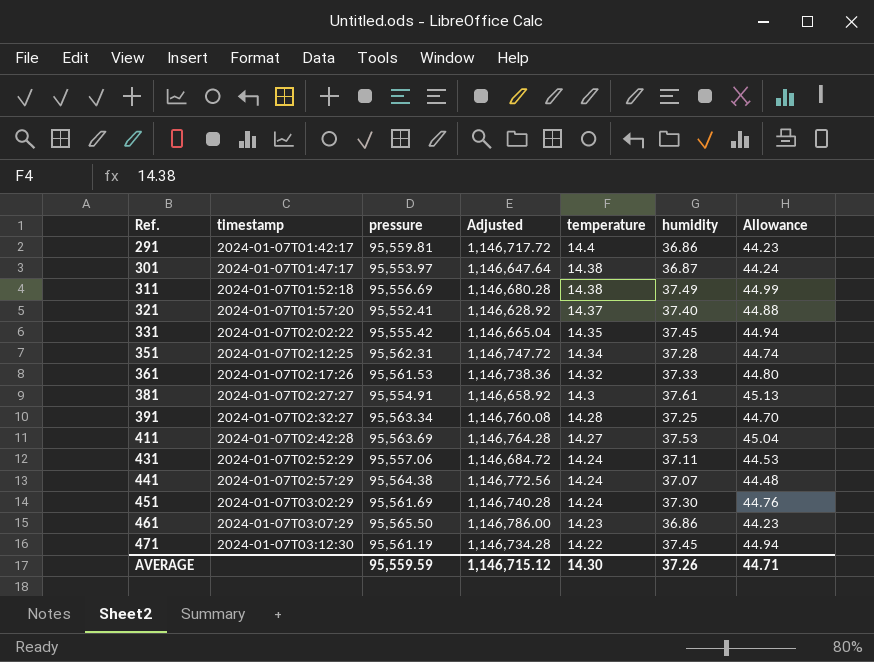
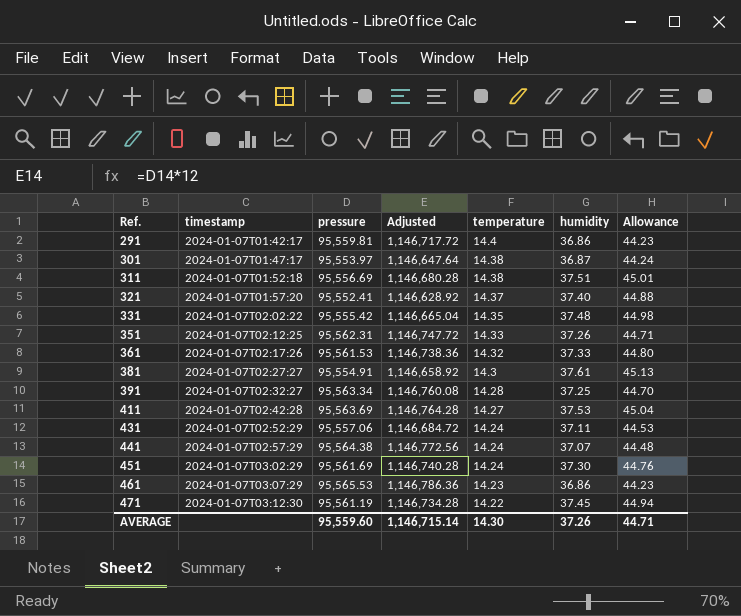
311 | humidity: 37.49 -> 37.51
311 | Allowance: 44.99 -> 45.01
331 | humidity: 37.45 -> 37.48
331 | Allowance: 44.94 -> 44.98
351 | temperature: 14.34 -> 14.33
351 | humidity: 37.28 -> 37.26
351 | Allowance: 44.74 -> 44.71
461 | pressure: 95,565.50 -> 95,565.53
461 | Adjusted: 1,146,786.00 -> 1,146,786.36
AVERAGE | pressure: 95,559.59 -> 95,559.60
AVERAGE | Adjusted: 1,146,715.12 -> 1,146,715.14

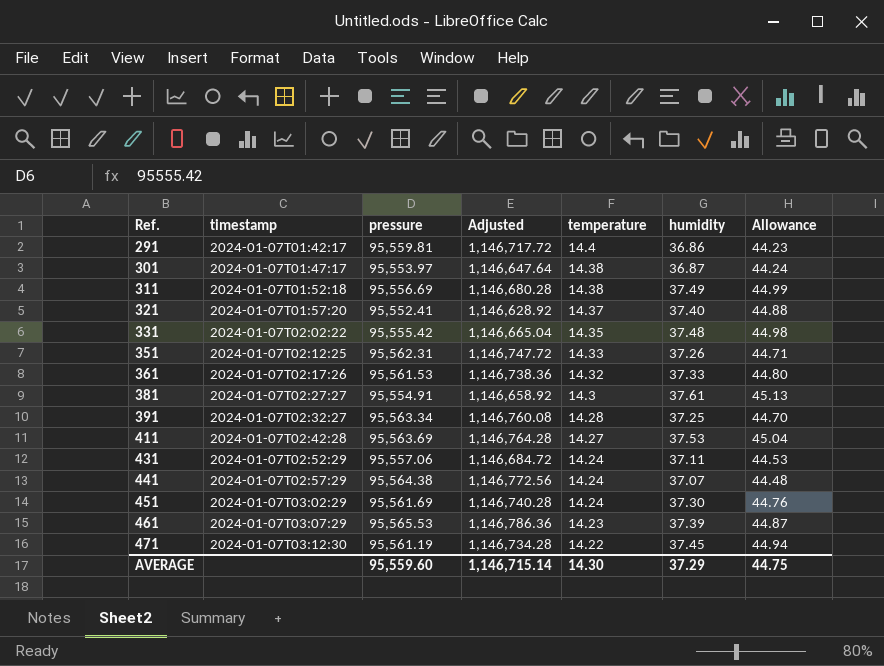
311 | humidity: 37.51 -> 37.49
311 | Allowance: 45.01 -> 44.99
461 | humidity: 36.86 -> 37.39
461 | Allowance: 44.23 -> 44.87
AVERAGE | humidity: 37.26 -> 37.29
AVERAGE | Allowance: 44.71 -> 44.75

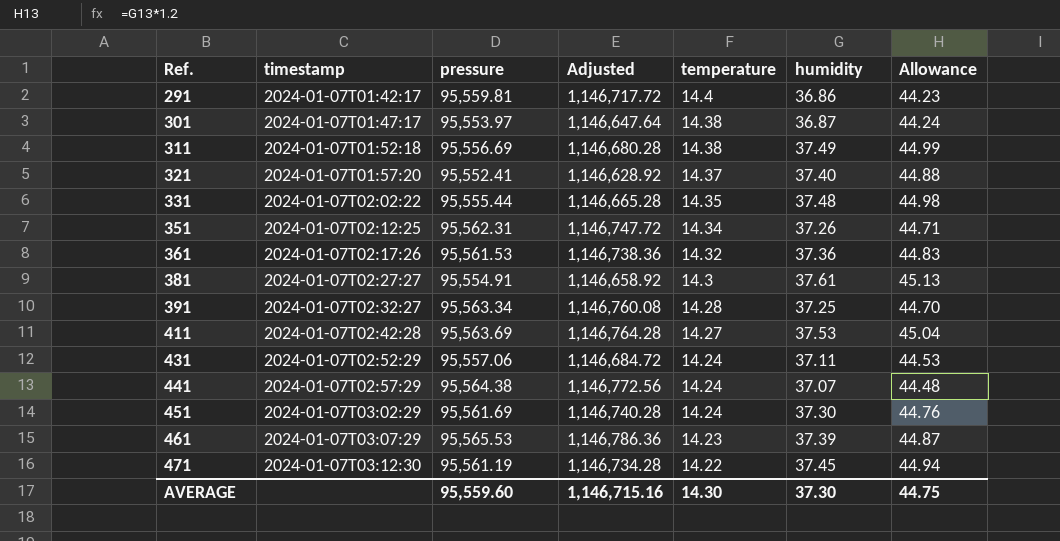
331 | pressure: 95,555.42 -> 95,555.44
331 | Adjusted: 1,146,665.04 -> 1,146,665.28
351 | temperature: 14.33 -> 14.34
361 | humidity: 37.33 -> 37.36
361 | Allowance: 44.80 -> 44.83
AVERAGE | Adjusted: 1,146,715.14 -> 1,146,715.16
AVERAGE | humidity: 37.29 -> 37.30

